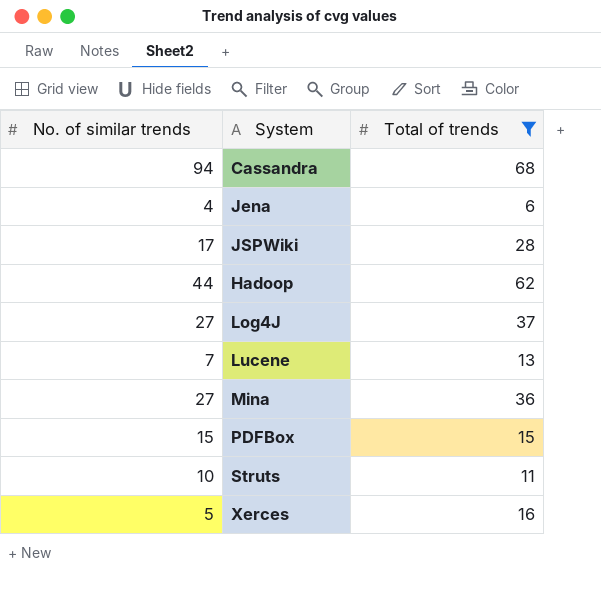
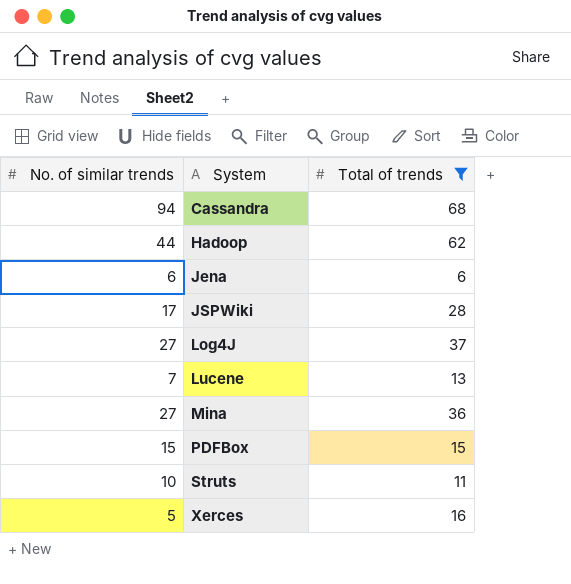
row order: none -> System ascending
Jena | No. of similar trends: 4 -> 6

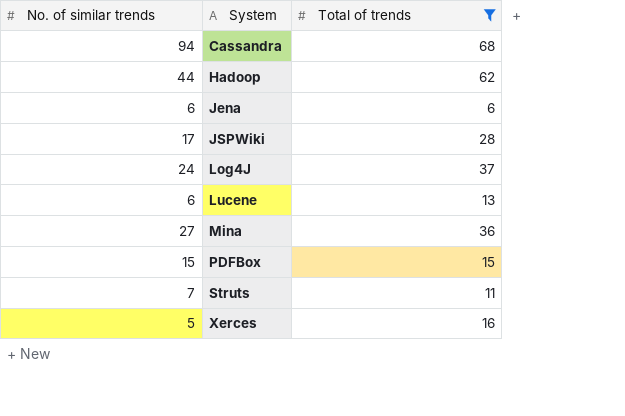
Log4J | No. of similar trends: 27 -> 24
Lucene | No. of similar trends: 7 -> 6
Struts | No. of similar trends: 10 -> 7

